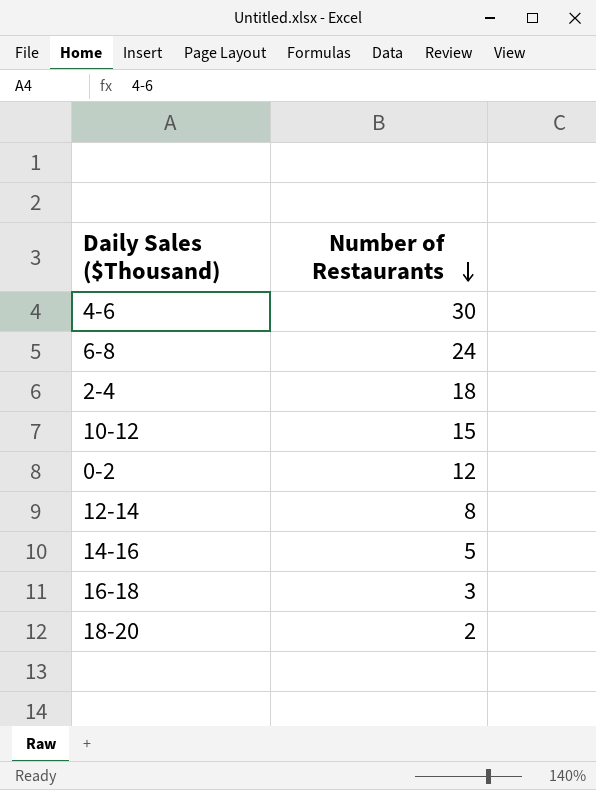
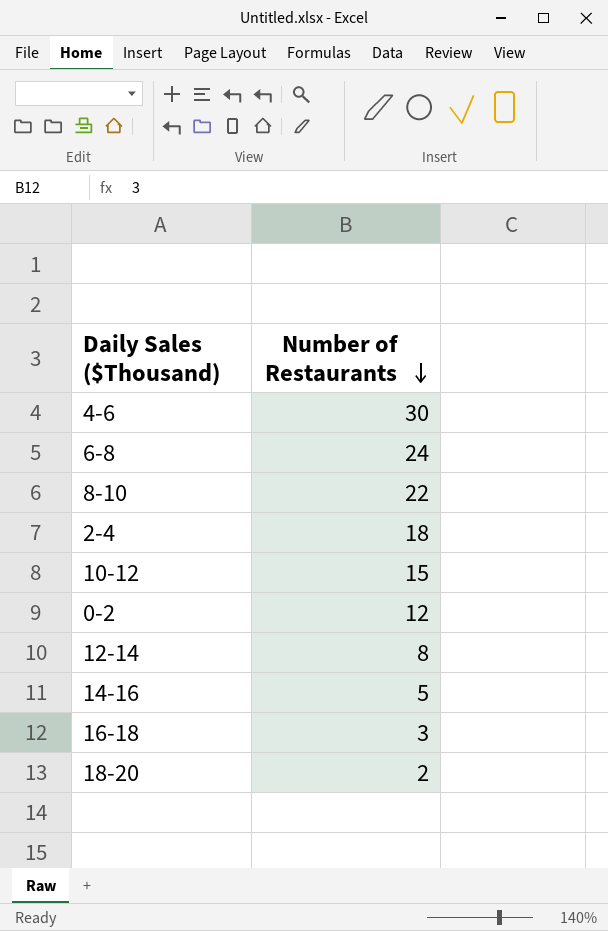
row 8-10: none -> 22

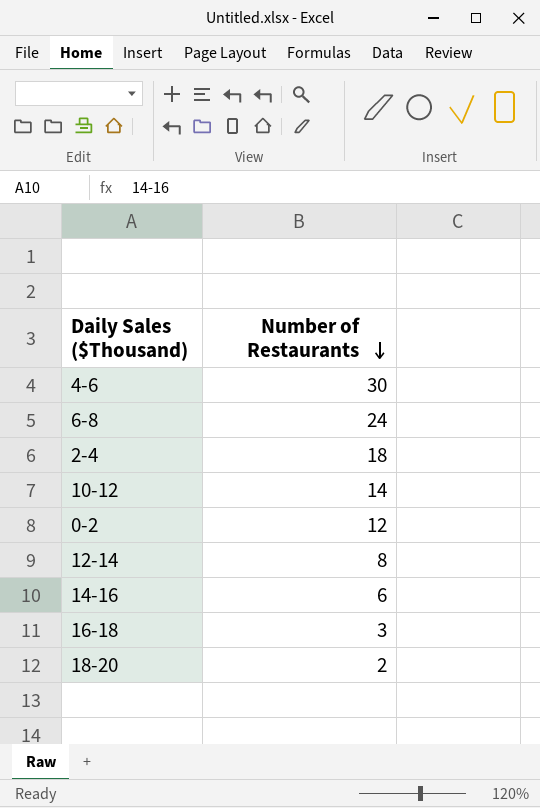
row 8-10: 22 -> none
10-12 | Number of Restaurants: 15 -> 14
14-16 | Number of Restaurants: 5 -> 6

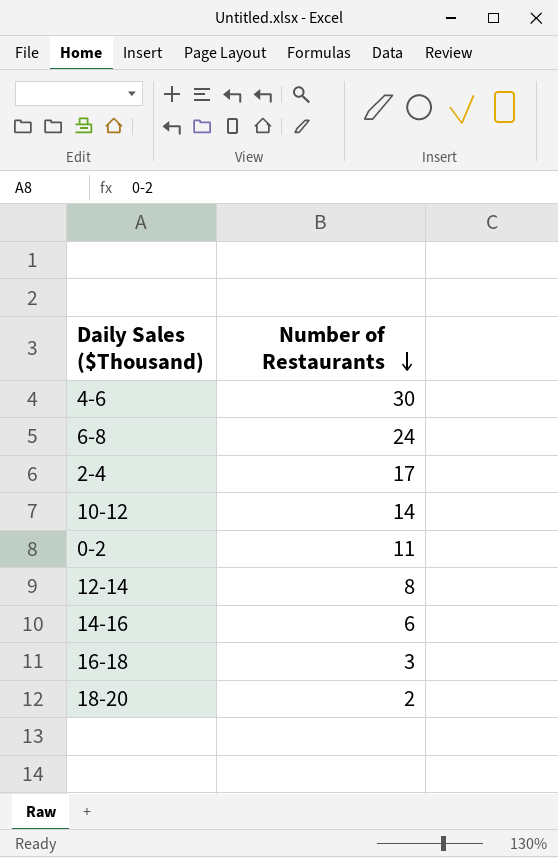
2-4 | Number of Restaurants: 18 -> 17
0-2 | Number of Restaurants: 12 -> 11

